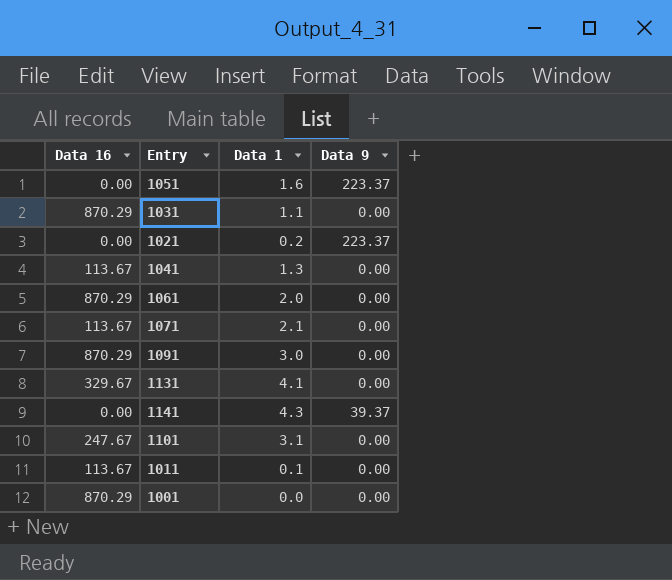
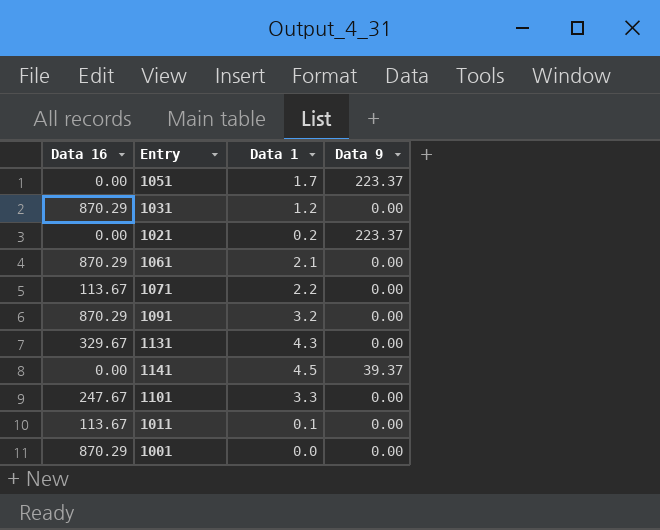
row 1041: 113.67 | 1.3 | 0.00 -> none
1051 | Data 1: 1.6 -> 1.7
1031 | Data 1: 1.1 -> 1.2
1061 | Data 1: 2.0 -> 2.1
1071 | Data 1: 2.1 -> 2.2
1091 | Data 1: 3.0 -> 3.2
1131 | Data 1: 4.1 -> 4.3
1141 | Data 1: 4.3 -> 4.5
1101 | Data 1: 3.1 -> 3.3

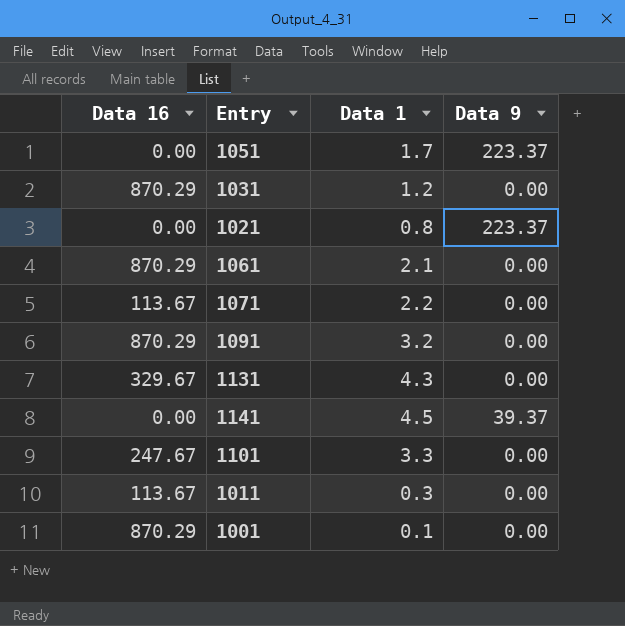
1021 | Data 1: 0.2 -> 0.8
1011 | Data 1: 0.1 -> 0.3
1001 | Data 1: 0.0 -> 0.1

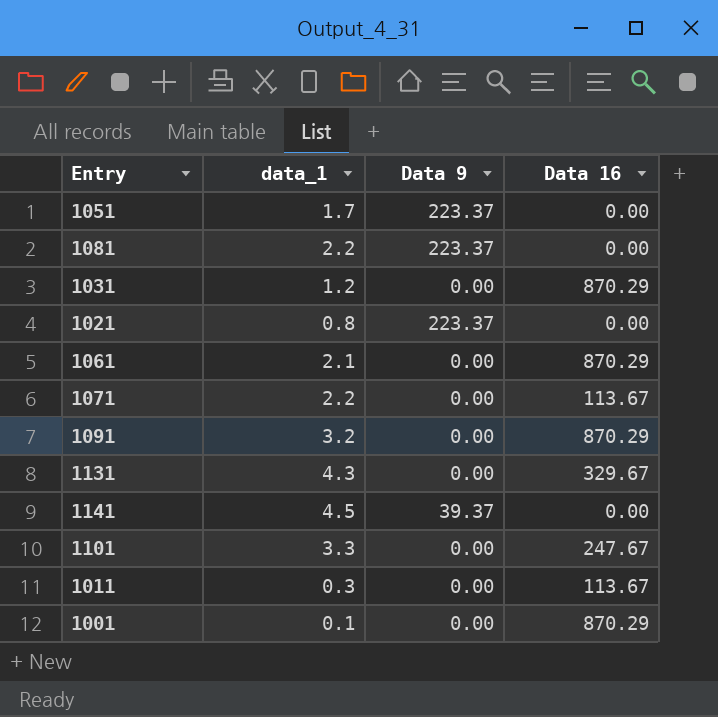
column name: Data 1 -> data_1
column Data 16 | position: 1 -> 4
row 1081: none -> 2.2 | 223.37 | 0.00

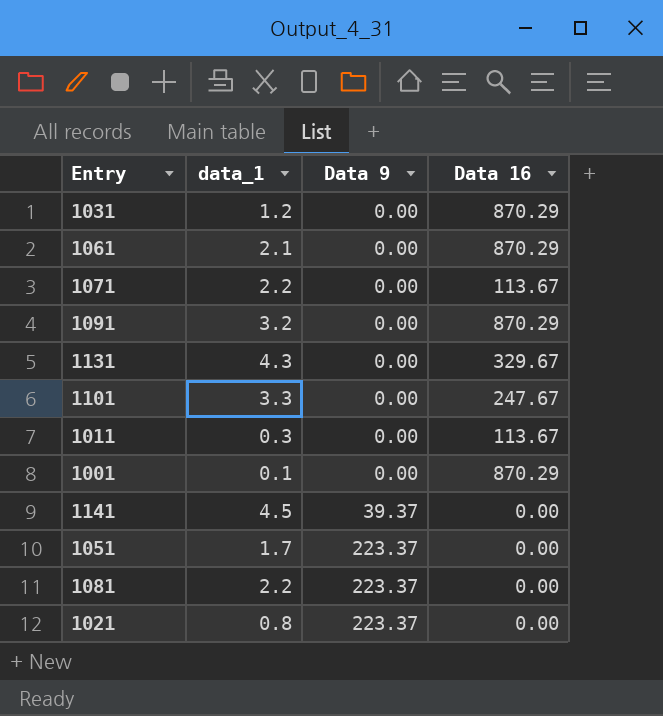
row order: none -> Data 9 ascending

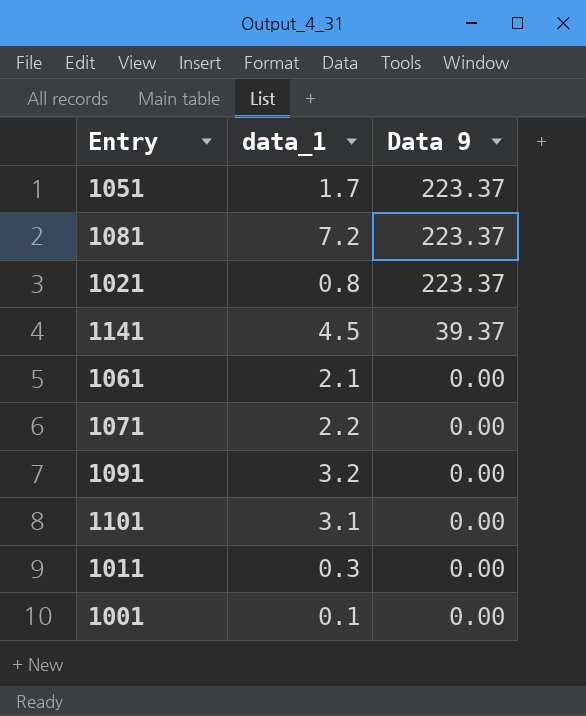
row order: Data 9 ascending -> Data 9 descending
column Data 16 | position: 4 -> none
row 1031: 1.2 | 0.00 | 870.29 -> none
row 1131: 4.3 | 0.00 | 329.67 -> none
1081 | data_1: 2.2 -> 7.2
1101 | data_1: 3.3 -> 3.1

